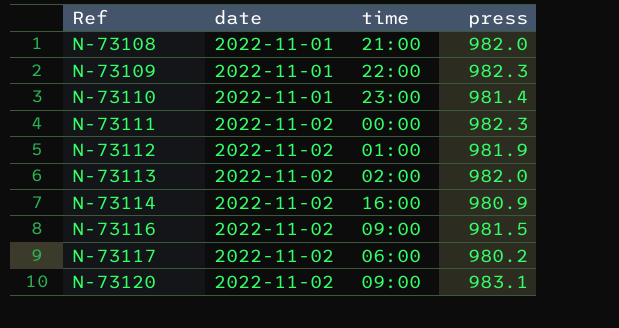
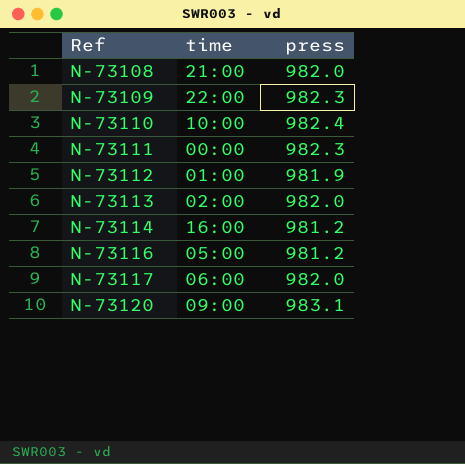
column date | position: 2 -> none
N-73110 | time: 23:00 -> 10:00
N-73110 | press: 981.4 -> 982.4
N-73114 | press: 980.9 -> 981.2
N-73116 | time: 09:00 -> 05:00
N-73116 | press: 981.5 -> 981.2
N-73117 | press: 980.2 -> 982.0

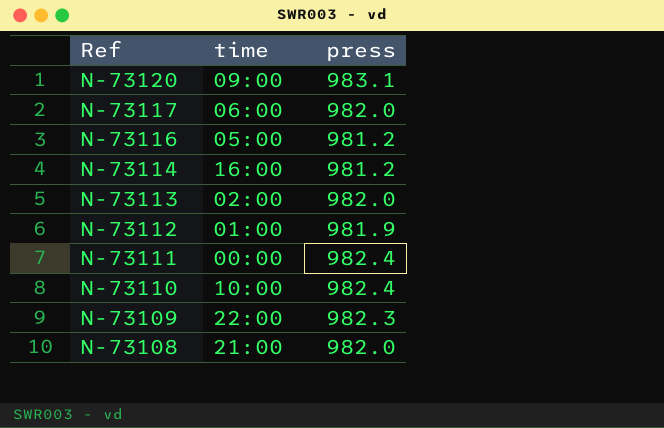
row order: Ref ascending -> Ref descending
N-73111 | press: 982.3 -> 982.4

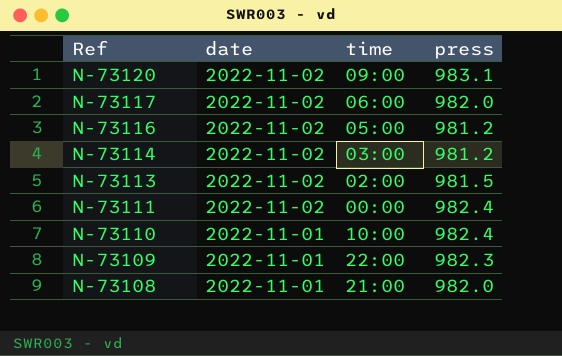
column date | position: none -> 2
row N-73112: 01:00 | 981.9 -> none
N-73114 | time: 16:00 -> 03:00
N-73113 | press: 982.0 -> 981.5

